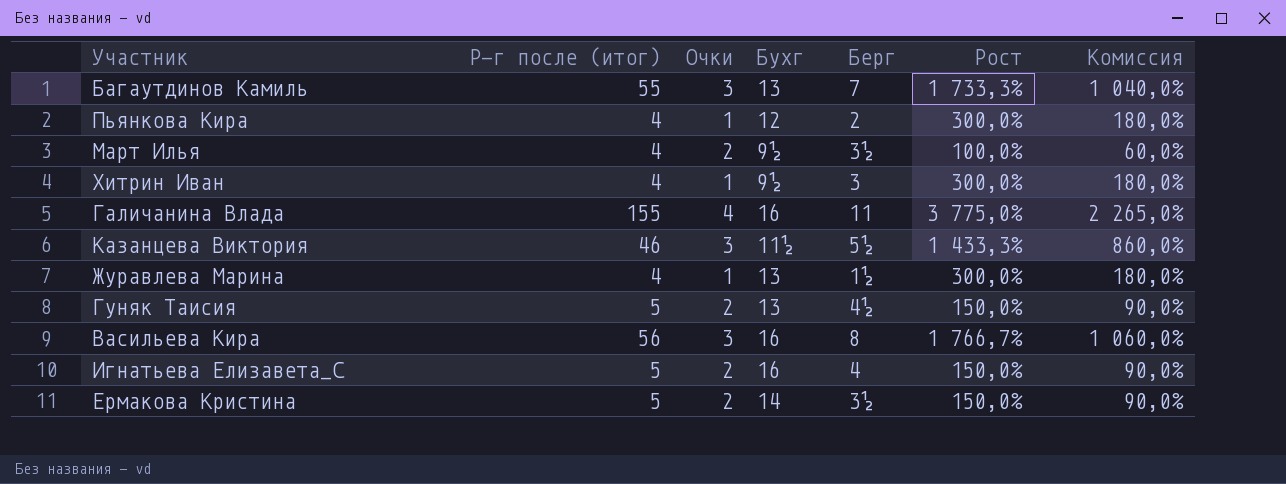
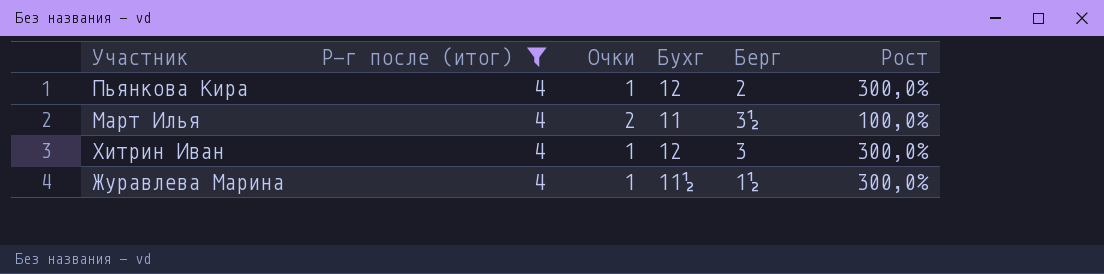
filter: none -> Р-г после (итог) = 4
column Комиссия | formula: [Рост] * 0,6 -> none
Март Илья | Бухг: 9½ -> 11
Хитрин Иван | Бухг: 9½ -> 12
Журавлева Марина | Бухг: 13 -> 11½

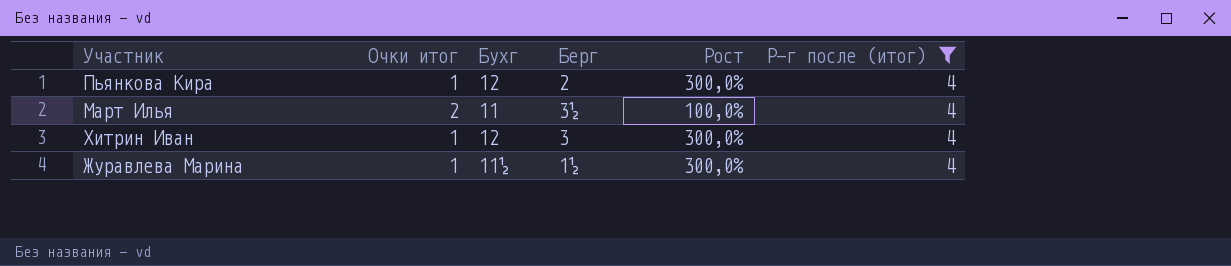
column name: Очки -> Очки итог
column Р-г после (итог) | position: 2 -> 6

